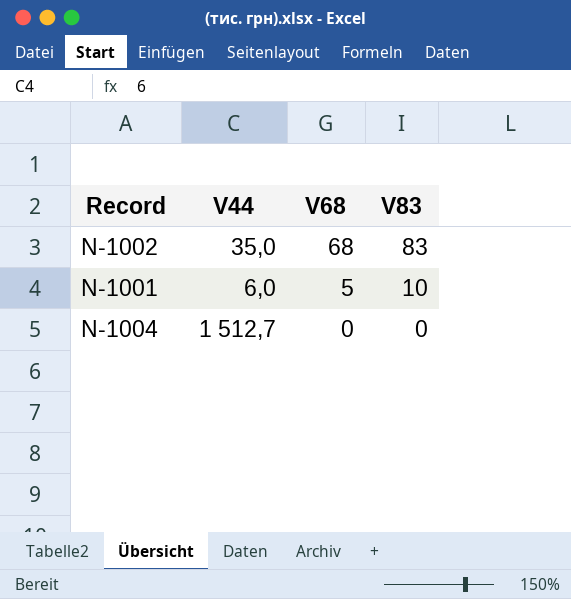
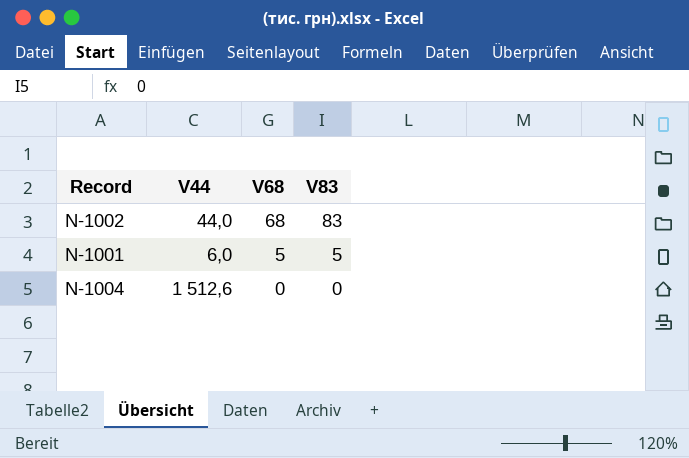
N-1002 | V44: 35,0 -> 44,0
N-1001 | V83: 10 -> 5
N-1004 | V44: 1 512,7 -> 1 512,6

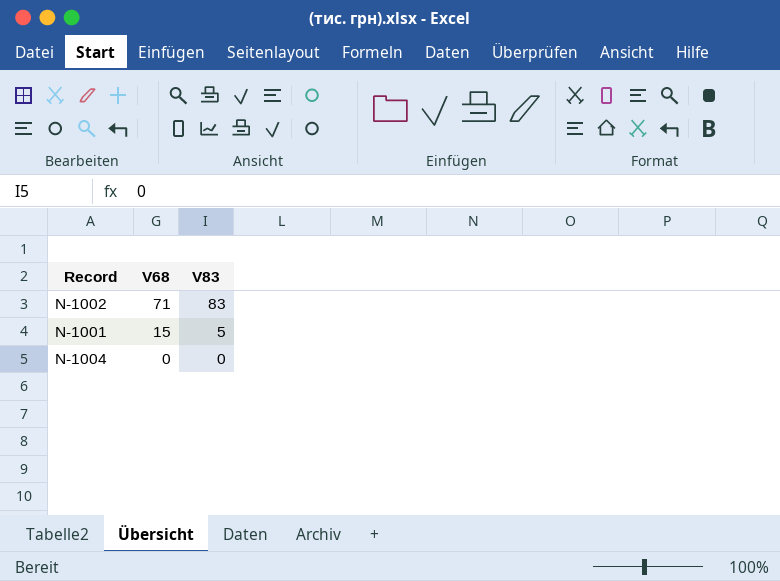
column V44 | position: 2 -> none
N-1002 | V68: 68 -> 71
N-1001 | V68: 5 -> 15

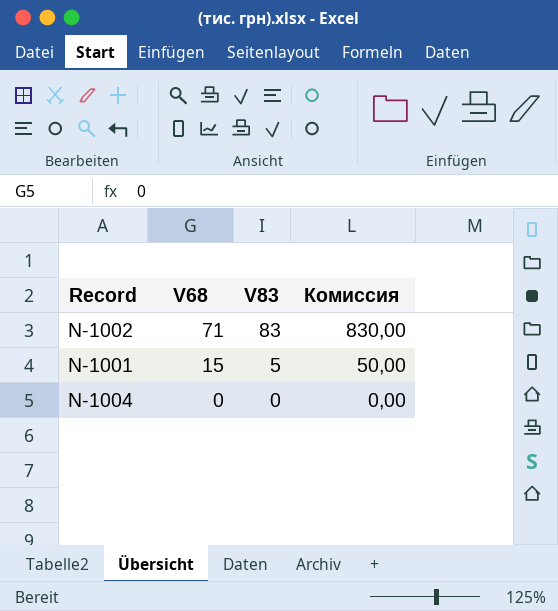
column Комиссия | formula: none -> [V83] * 10

